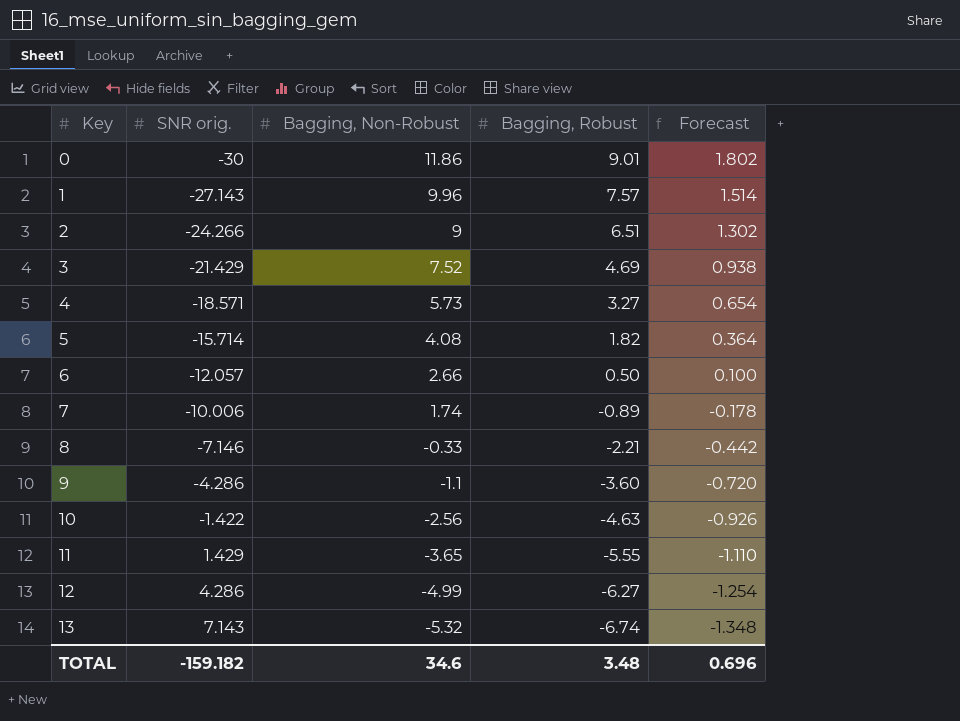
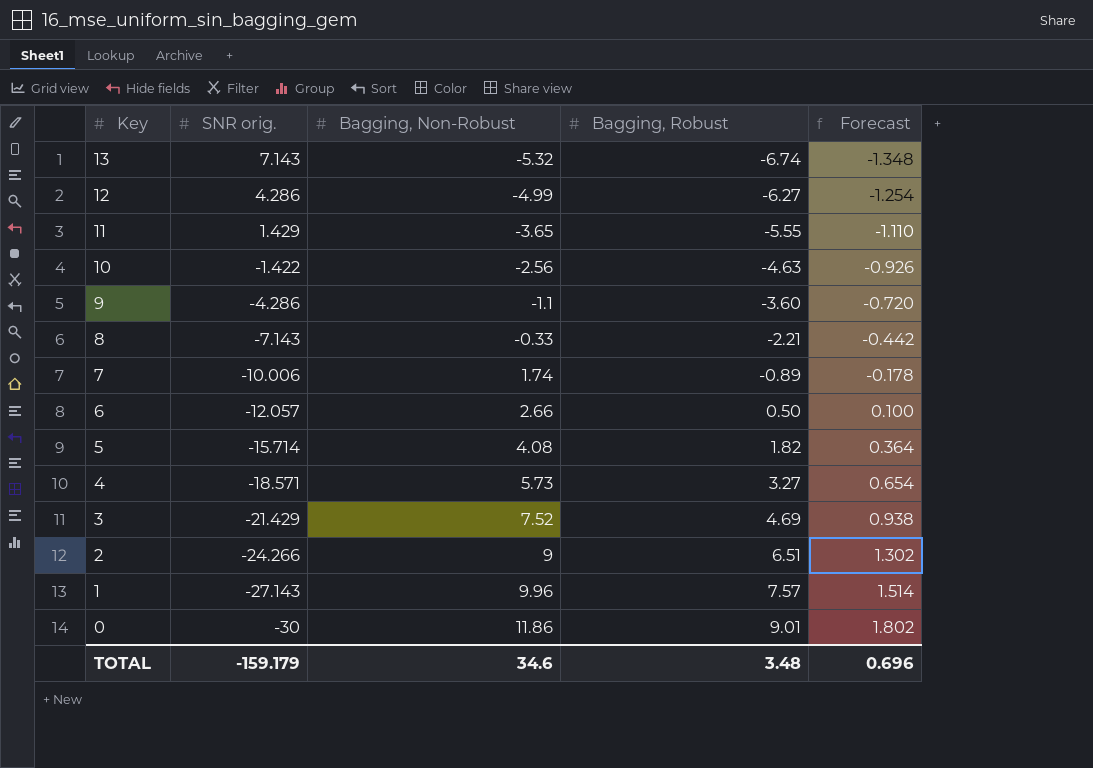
row order: Key ascending -> Key descending
8 | SNR orig.: -7.146 -> -7.143
TOTAL | SNR orig.: -159.182 -> -159.179

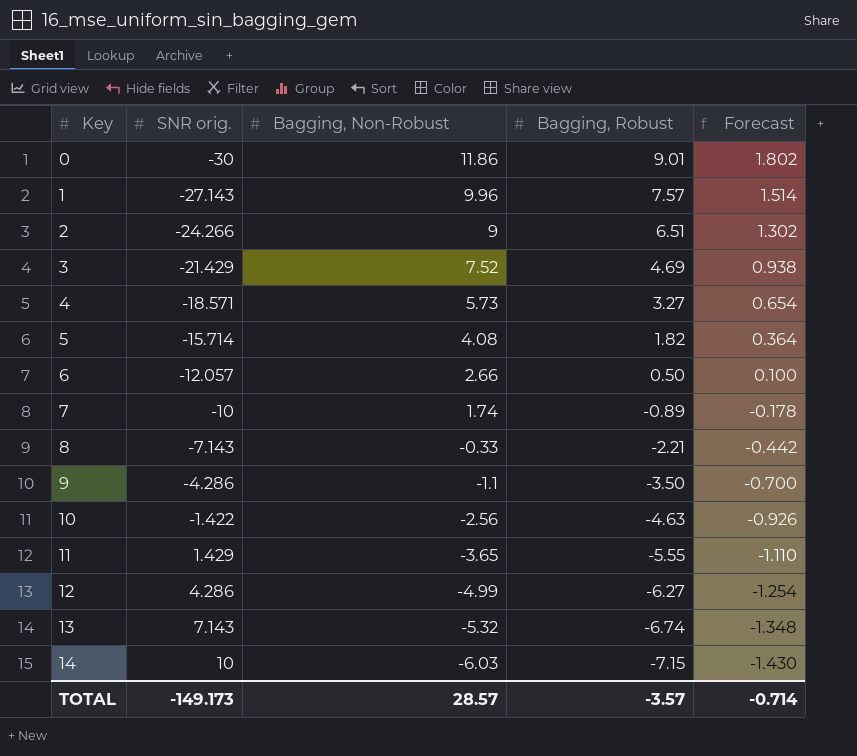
row order: Key descending -> Key ascending
7 | SNR orig.: -10.006 -> -10
9 | Bagging, Robust: -3.60 -> -3.50
9 | Forecast: -0.720 -> -0.700
row 14: none -> 10 | -6.03 | -7.15 | -1.430
TOTAL | SNR orig.: -159.179 -> -149.173
TOTAL | Bagging, Non-Robust: 34.6 -> 28.57
TOTAL | Bagging, Robust: 3.48 -> -3.57
TOTAL | Forecast: 0.696 -> -0.714

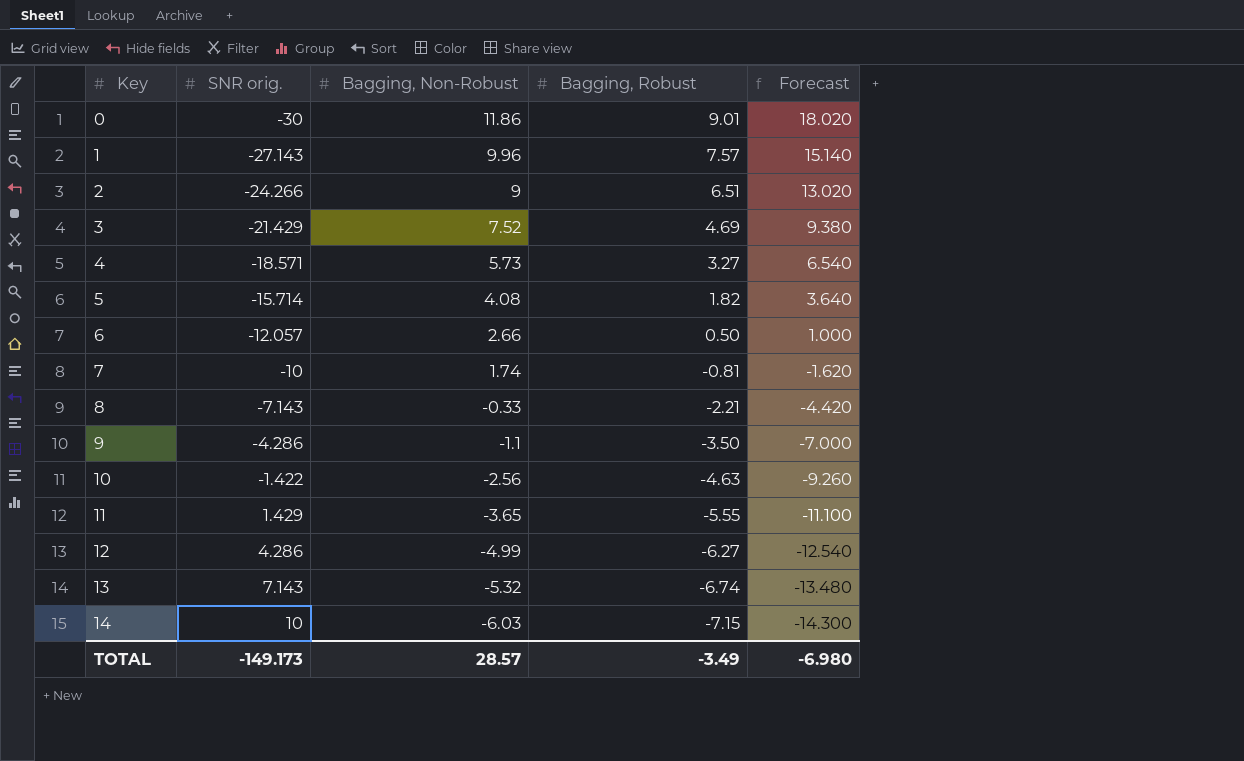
column Forecast | formula: [Bagging, Robust] * 0.2 -> [Bagging, Robust] * 2
7 | Bagging, Robust: -0.89 -> -0.81
TOTAL | Bagging, Robust: -3.57 -> -3.49
TOTAL | Forecast: -0.714 -> -6.980

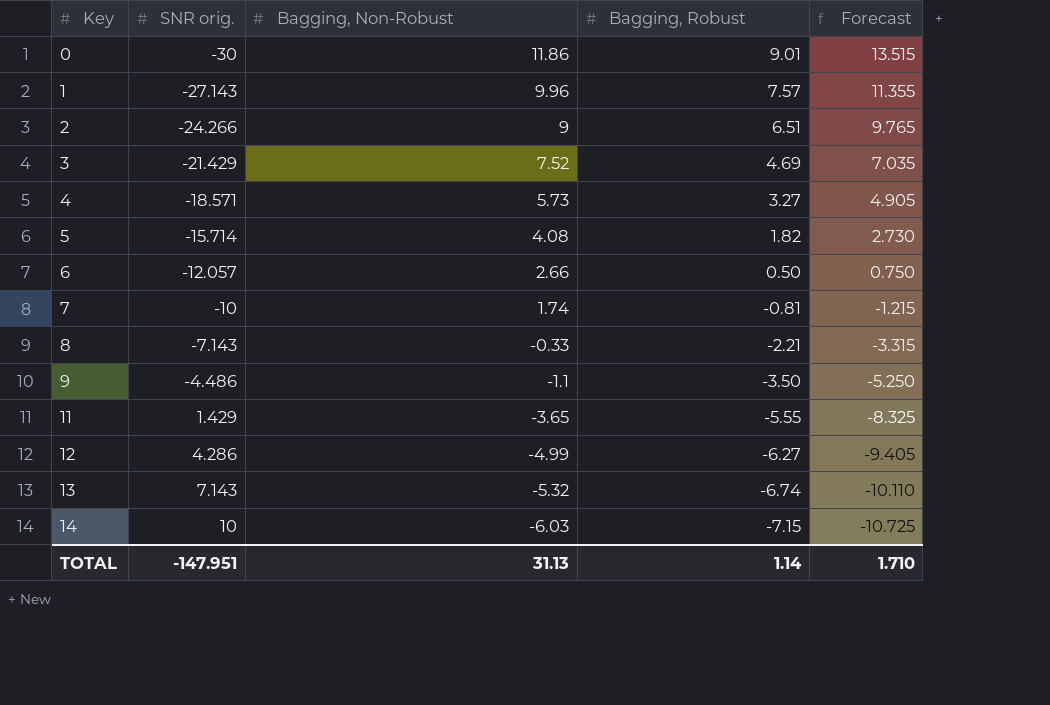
column Forecast | formula: [Bagging, Robust] * 2 -> [Bagging, Robust] * 1.5
row 10: -1.422 | -2.56 | -4.63 | -9.260 -> none
9 | SNR orig.: -4.286 -> -4.486
TOTAL | SNR orig.: -149.173 -> -147.951
TOTAL | Bagging, Non-Robust: 28.57 -> 31.13
TOTAL | Bagging, Robust: -3.49 -> 1.14
TOTAL | Forecast: -6.980 -> 1.710

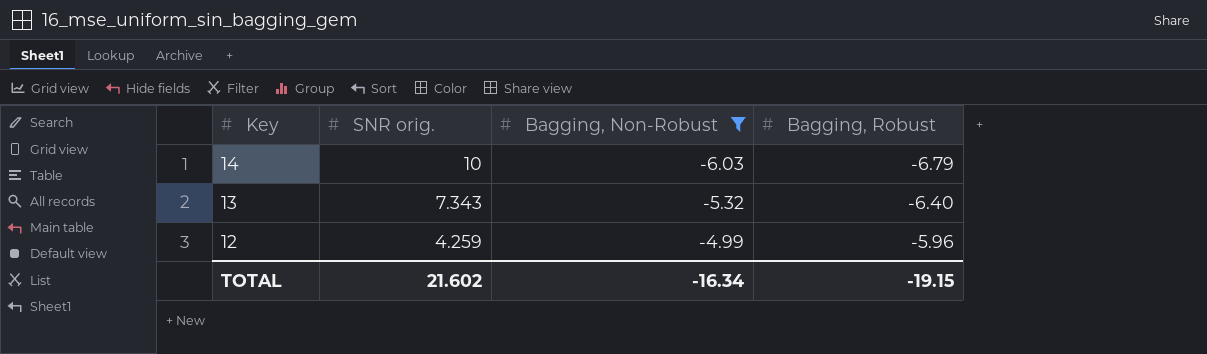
filter: none -> Bagging, Non-Robust <= -4.99
row order: Key ascending -> Key descending
column Forecast | formula: [Bagging, Robust] * 1.5 -> none
14 | Bagging, Robust: -7.15 -> -6.79
13 | SNR orig.: 7.143 -> 7.343
13 | Bagging, Robust: -6.74 -> -6.40
12 | SNR orig.: 4.286 -> 4.259
12 | Bagging, Robust: -6.27 -> -5.96
TOTAL | SNR orig.: -147.951 -> 21.602
TOTAL | Bagging, Non-Robust: 31.13 -> -16.34
TOTAL | Bagging, Robust: 1.14 -> -19.15

